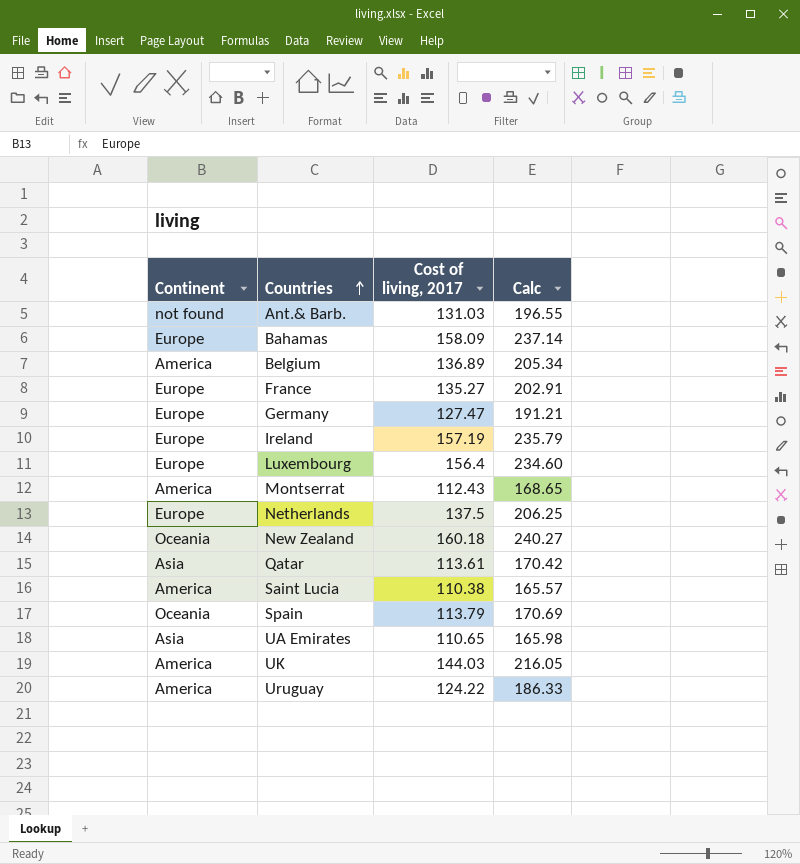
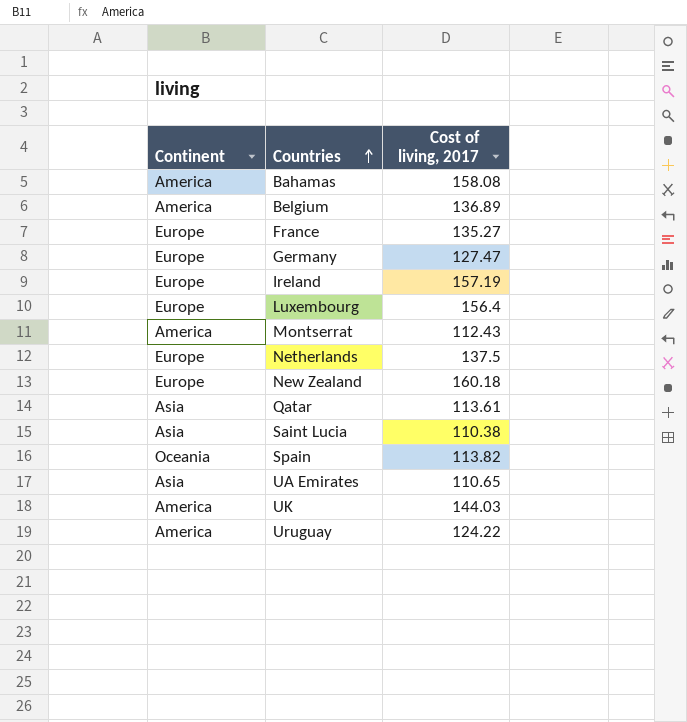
column Calc | formula: [Cost of living, 2017] * 1.5 -> none
row Ant.& Barb.: not found | 131.03 | 196.55 -> none
Bahamas | Continent: Europe -> America
Bahamas | Cost of living, 2017: 158.09 -> 158.08
New Zealand | Continent: Oceania -> Europe
Saint Lucia | Continent: America -> Asia
Spain | Cost of living, 2017: 113.79 -> 113.82

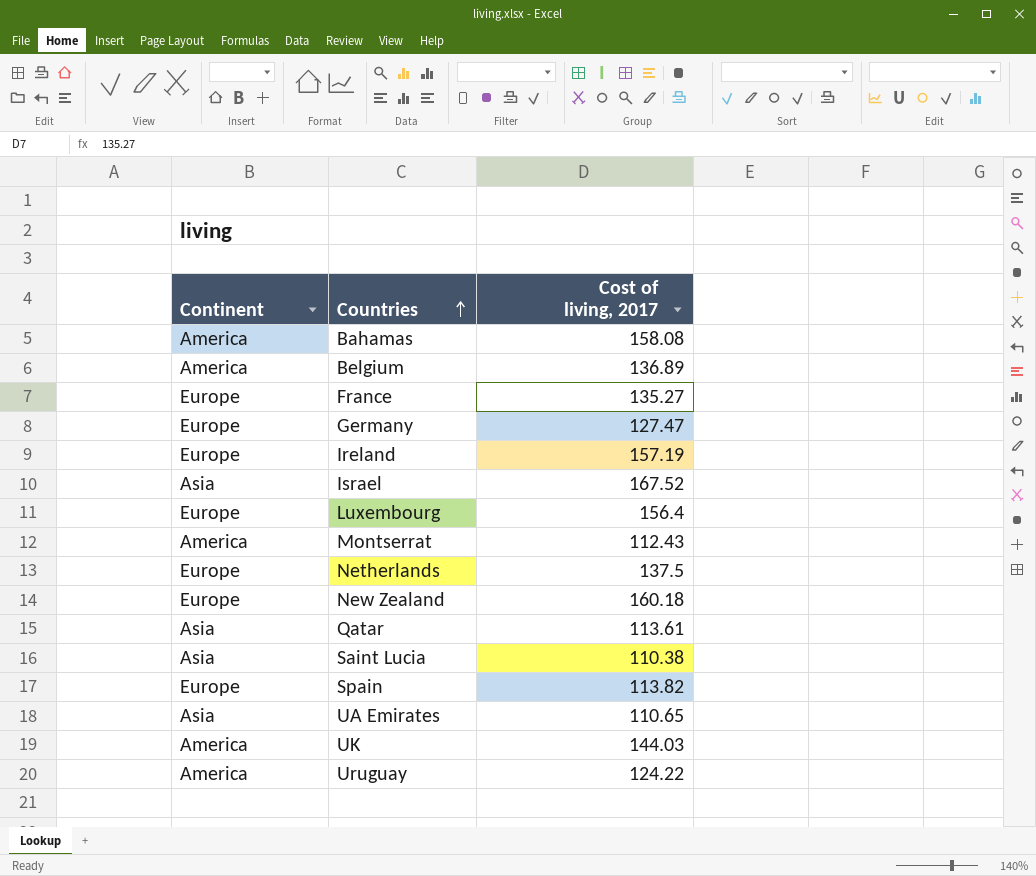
row Israel: none -> Asia | 167.52
Spain | Continent: Oceania -> Europe

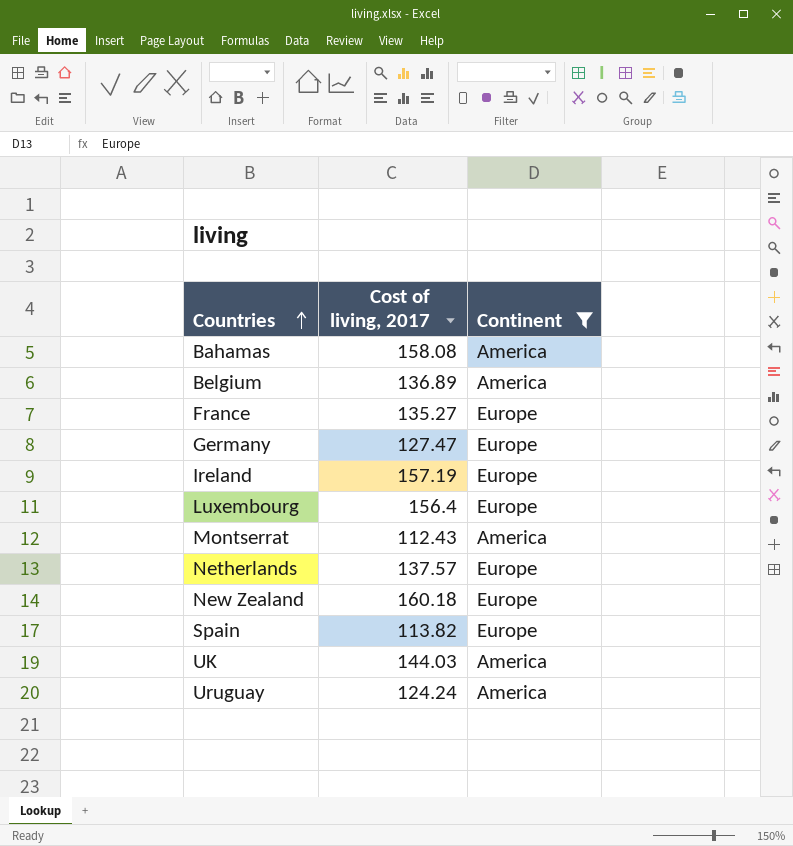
filter: none -> Continent != Asia
column Continent | position: 1 -> 3
Netherlands | Cost of living, 2017: 137.5 -> 137.57
Uruguay | Cost of living, 2017: 124.22 -> 124.24

